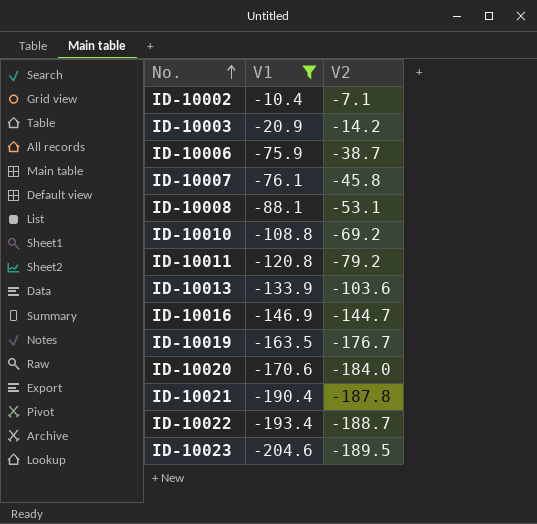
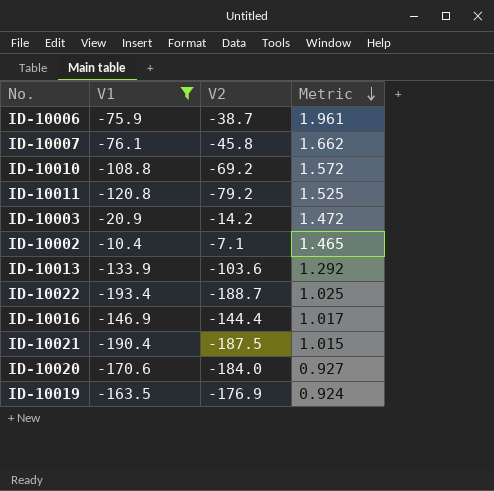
row order: No. ascending -> Metric descending
column Metric | formula: none -> [V1] / [V2]
row ID-10008: -88.1 | -53.1 -> none
row ID-10023: -204.6 | -189.5 -> none
ID-10016 | V2: -144.7 -> -144.4
ID-10021 | V2: -187.8 -> -187.5
ID-10019 | V2: -176.7 -> -176.9

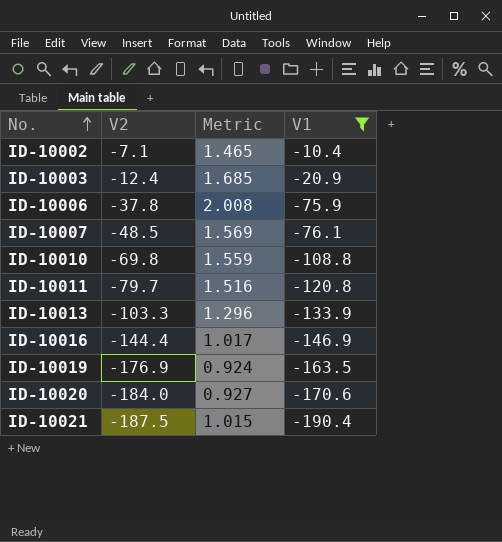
row order: Metric descending -> No. ascending
column V1 | position: 2 -> 4
row ID-10022: -193.4 | -188.7 | 1.025 -> none
ID-10003 | V2: -14.2 -> -12.4
ID-10003 | Metric: 1.472 -> 1.685
ID-10006 | V2: -38.7 -> -37.8
ID-10006 | Metric: 1.961 -> 2.008
ID-10007 | V2: -45.8 -> -48.5
ID-10007 | Metric: 1.662 -> 1.569
ID-10010 | V2: -69.2 -> -69.8
ID-10010 | Metric: 1.572 -> 1.559
ID-10011 | V2: -79.2 -> -79.7
ID-10011 | Metric: 1.525 -> 1.516
ID-10013 | V2: -103.6 -> -103.3
ID-10013 | Metric: 1.292 -> 1.296

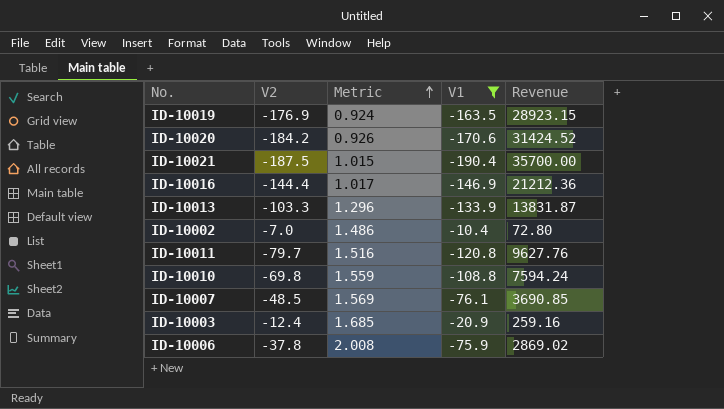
row order: No. ascending -> Metric ascending
column Revenue | formula: none -> [V2] * [V1]
ID-10020 | V2: -184.0 -> -184.2
ID-10020 | Metric: 0.927 -> 0.926
ID-10002 | V2: -7.1 -> -7.0
ID-10002 | Metric: 1.465 -> 1.486

